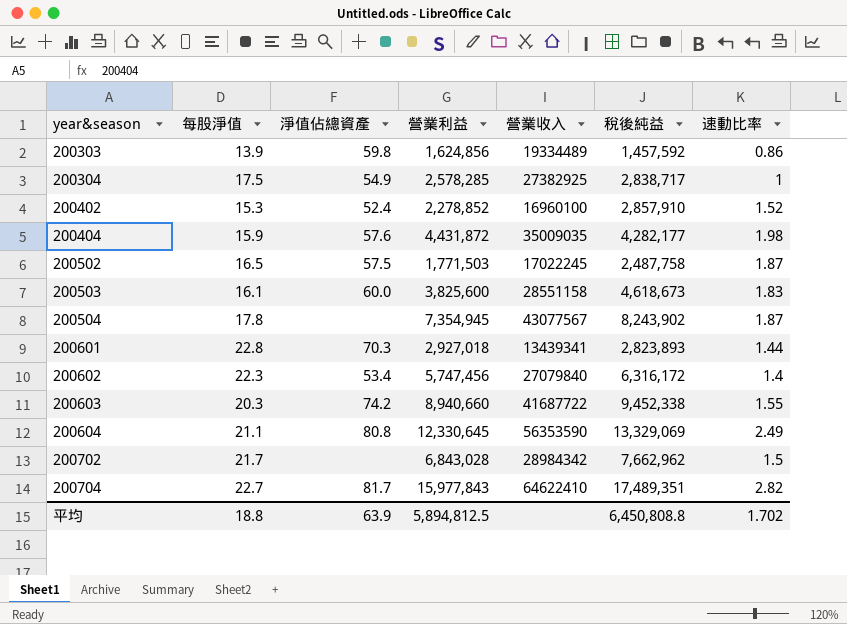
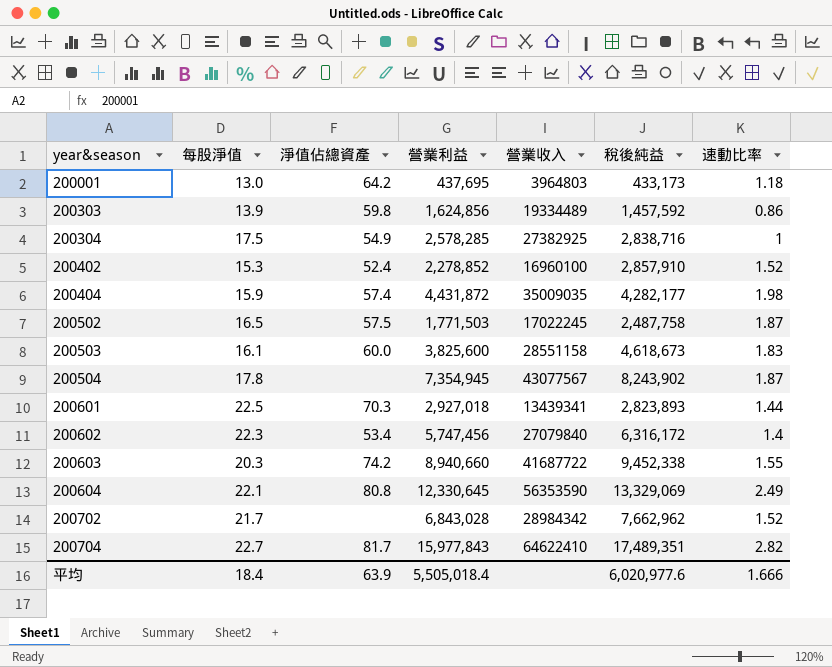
row 200001: none -> 13.0 | 64.2 | 437,695 | 3964803 | 433,173 | 1.18
200304 | 稅後純益: 2,838,717 -> 2,838,716
200404 | 淨值佔總資產: 57.6 -> 57.4
200601 | 每股淨值: 22.8 -> 22.5
200604 | 每股淨值: 21.1 -> 22.1
200702 | 速動比率: 1.5 -> 1.52
平均 | 每股淨值: 18.8 -> 18.4
平均 | 營業利益: 5,894,812.5 -> 5,505,018.4
平均 | 稅後純益: 6,450,808.8 -> 6,020,977.6
平均 | 速動比率: 1.702 -> 1.666

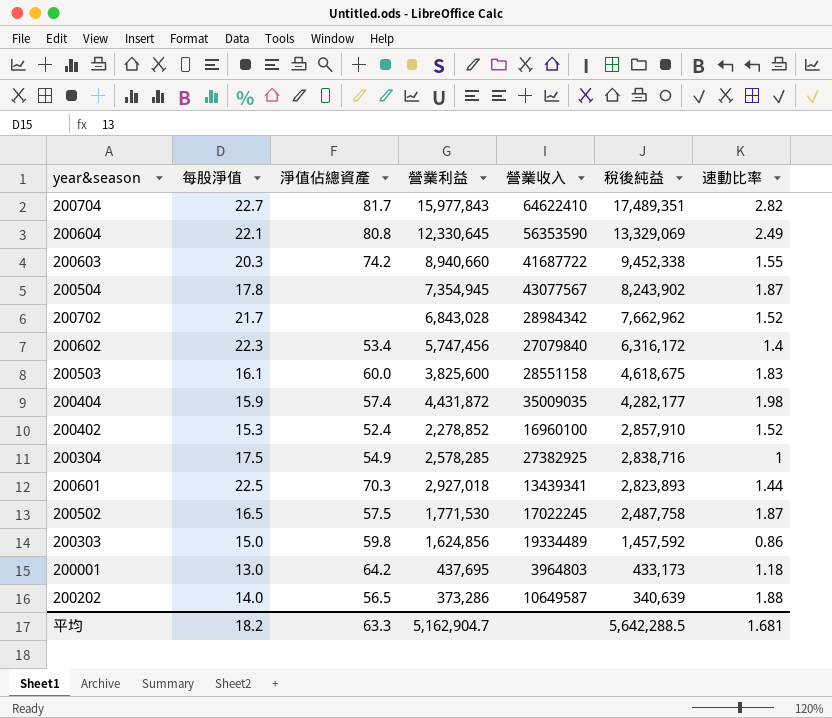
row order: year&season ascending -> 稅後純益 descending
200503 | 稅後純益: 4,618,673 -> 4,618,675
200502 | 營業利益: 1,771,503 -> 1,771,530
200303 | 每股淨值: 13.9 -> 15.0
row 200202: none -> 14.0 | 56.5 | 373,286 | 10649587 | 340,639 | 1.88
平均 | 每股淨值: 18.4 -> 18.2
平均 | 淨值佔總資產: 63.9 -> 63.3
平均 | 營業利益: 5,505,018.4 -> 5,162,904.7
平均 | 稅後純益: 6,020,977.6 -> 5,642,288.5
平均 | 速動比率: 1.666 -> 1.681

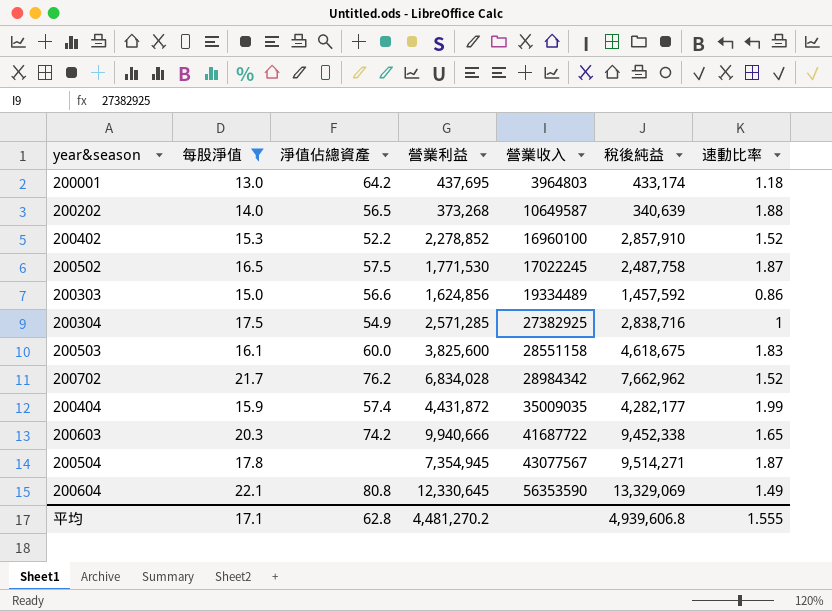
filter: none -> 每股淨值 <= 22.1
row order: 稅後純益 descending -> 營業收入 ascending
200001 | 稅後純益: 433,173 -> 433,174
200202 | 營業利益: 373,286 -> 373,268
200402 | 淨值佔總資產: 52.4 -> 52.2
200303 | 淨值佔總資產: 59.8 -> 56.6
200304 | 營業利益: 2,578,285 -> 2,571,285
200702 | 淨值佔總資產: none -> 76.2
200702 | 營業利益: 6,843,028 -> 6,834,028
200404 | 速動比率: 1.98 -> 1.99
200603 | 營業利益: 8,940,660 -> 9,940,666
200603 | 速動比率: 1.55 -> 1.65
200504 | 稅後純益: 8,243,902 -> 9,514,271
200604 | 速動比率: 2.49 -> 1.49
平均 | 每股淨值: 18.2 -> 17.1
平均 | 淨值佔總資產: 63.3 -> 62.8
平均 | 營業利益: 5,162,904.7 -> 4,481,270.2
平均 | 稅後純益: 5,642,288.5 -> 4,939,606.8
平均 | 速動比率: 1.681 -> 1.555

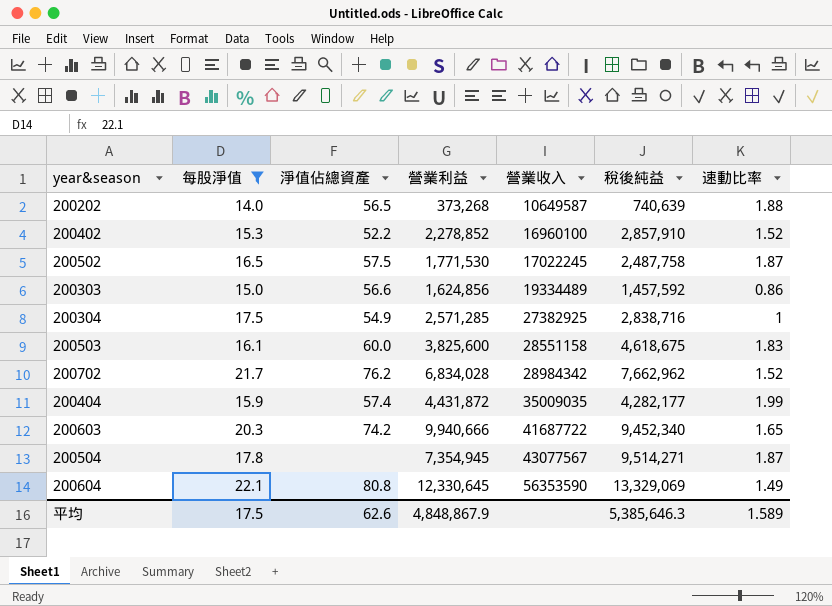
row 200001: 13.0 | 64.2 | 437,695 | 3964803 | 433,174 | 1.18 -> none
200202 | 稅後純益: 340,639 -> 740,639
200603 | 稅後純益: 9,452,338 -> 9,452,340
平均 | 每股淨值: 17.1 -> 17.5
平均 | 淨值佔總資產: 62.8 -> 62.6
平均 | 營業利益: 4,481,270.2 -> 4,848,867.9
平均 | 稅後純益: 4,939,606.8 -> 5,385,646.3
平均 | 速動比率: 1.555 -> 1.589

